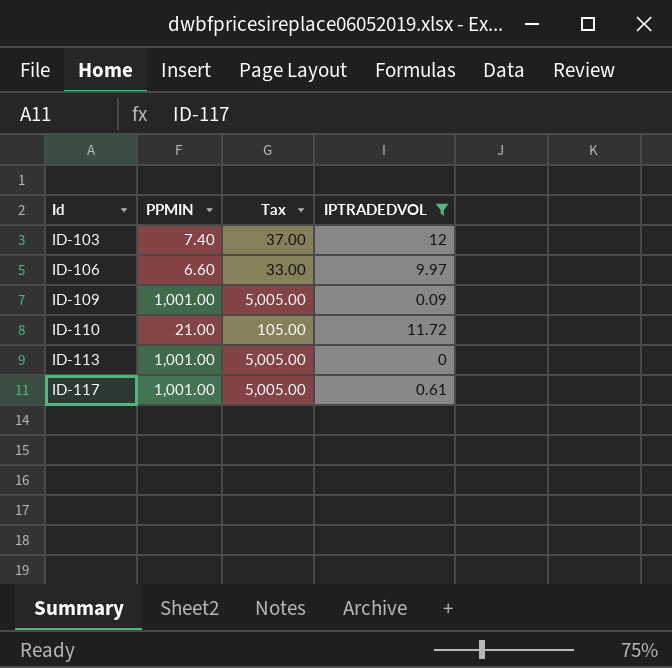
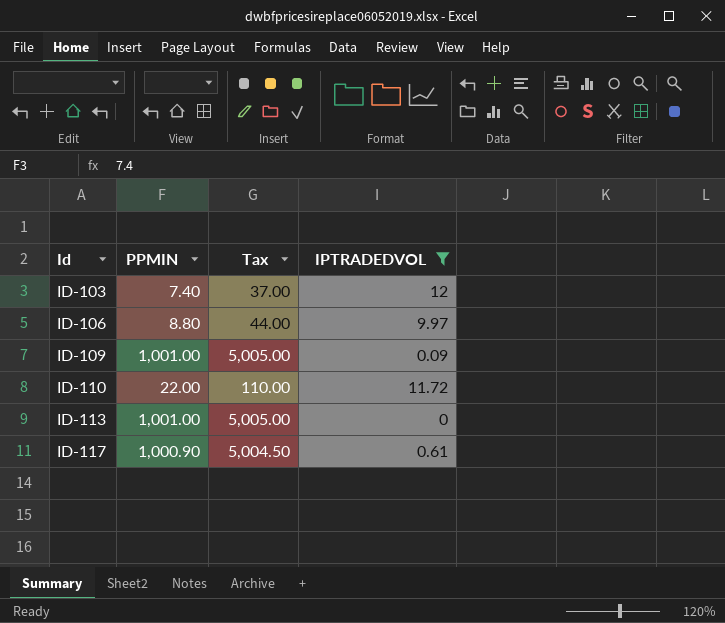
ID-106 | PPMIN: 6.60 -> 8.80
ID-106 | Tax: 33.00 -> 44.00
ID-110 | PPMIN: 21.00 -> 22.00
ID-110 | Tax: 105.00 -> 110.00
ID-117 | PPMIN: 1,001.00 -> 1,000.90
ID-117 | Tax: 5,005.00 -> 5,004.50

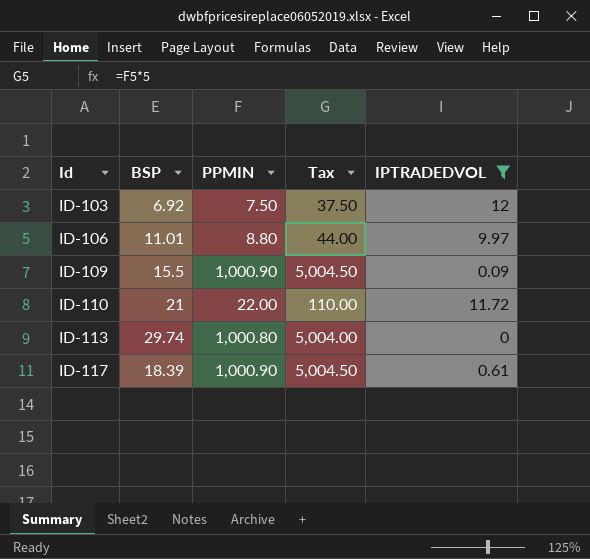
column BSP | position: none -> 2
ID-103 | PPMIN: 7.40 -> 7.50
ID-103 | Tax: 37.00 -> 37.50
ID-109 | PPMIN: 1,001.00 -> 1,000.90
ID-109 | Tax: 5,005.00 -> 5,004.50
ID-113 | PPMIN: 1,001.00 -> 1,000.80
ID-113 | Tax: 5,005.00 -> 5,004.00

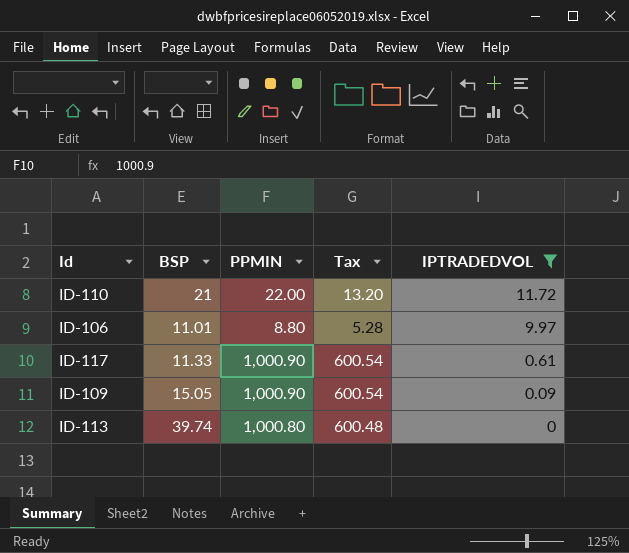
row order: Id ascending -> IPTRADEDVOL descending
column Tax | formula: [PPMIN] * 5 -> [PPMIN] * 0.6
row ID-103: 6.92 | 7.50 | 37.50 | 12 -> none
ID-117 | BSP: 18.39 -> 11.33
ID-109 | BSP: 15.5 -> 15.05
ID-113 | BSP: 29.74 -> 39.74

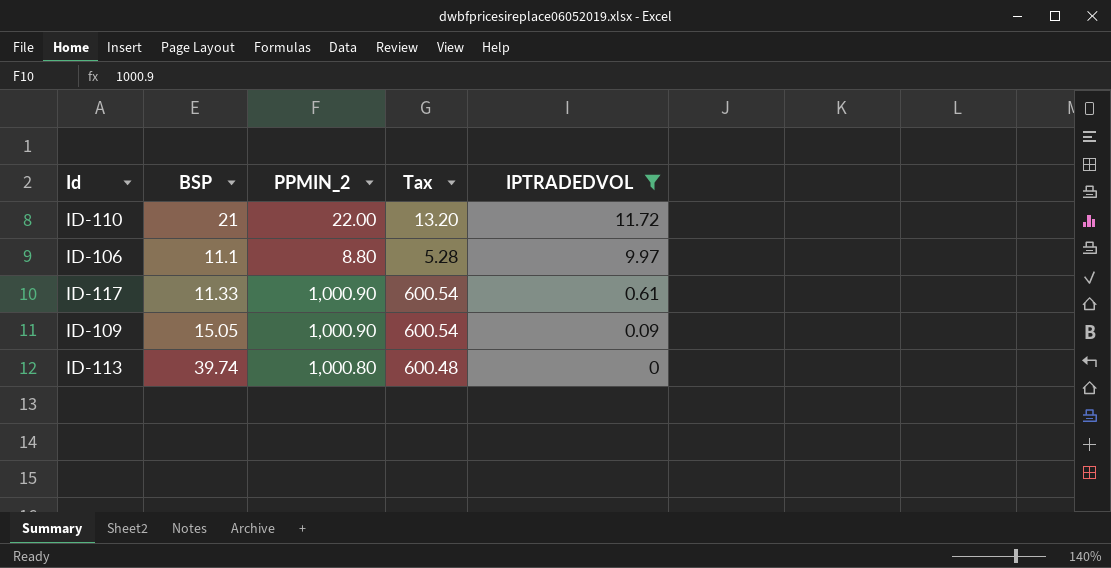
column name: PPMIN -> PPMIN_2
ID-106 | BSP: 11.01 -> 11.1

